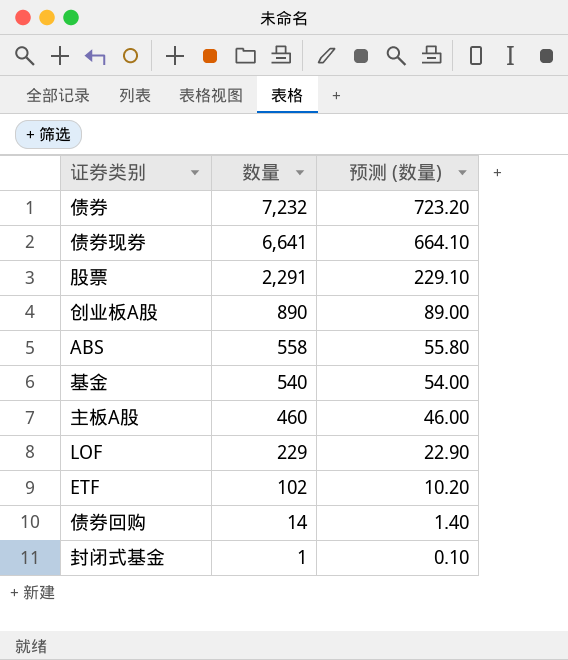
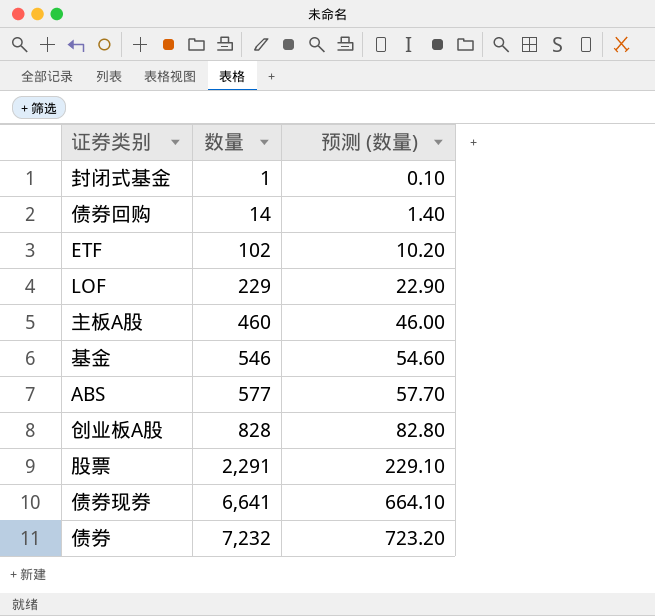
row order: 数量 descending -> 数量 ascending
基金 | 数量: 540 -> 546
基金 | 预测 (数量): 54.00 -> 54.60
ABS | 数量: 558 -> 577
ABS | 预测 (数量): 55.80 -> 57.70
创业板A股 | 数量: 890 -> 828
创业板A股 | 预测 (数量): 89.00 -> 82.80

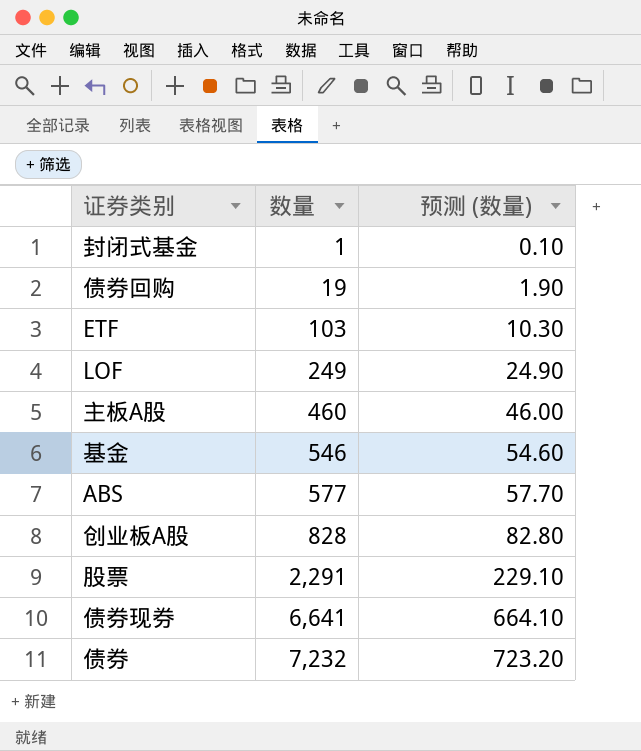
债券回购 | 数量: 14 -> 19
债券回购 | 预测 (数量): 1.40 -> 1.90
ETF | 数量: 102 -> 103
ETF | 预测 (数量): 10.20 -> 10.30
LOF | 数量: 229 -> 249
LOF | 预测 (数量): 22.90 -> 24.90

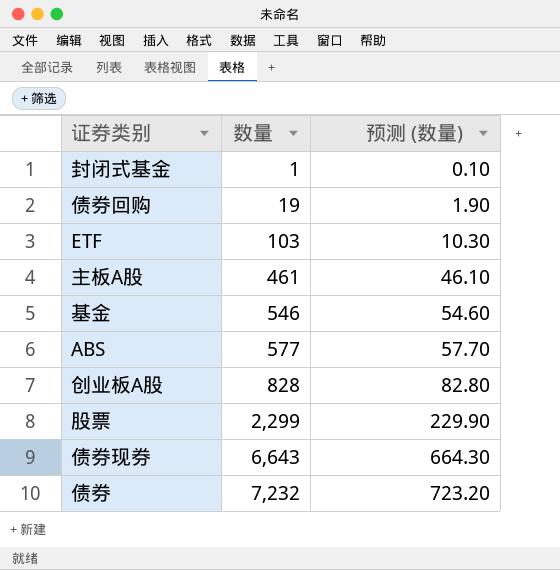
row LOF: 249 | 24.90 -> none
主板A股 | 数量: 460 -> 461
主板A股 | 预测 (数量): 46.00 -> 46.10
股票 | 数量: 2,291 -> 2,299
股票 | 预测 (数量): 229.10 -> 229.90
债券现券 | 数量: 6,641 -> 6,643
债券现券 | 预测 (数量): 664.10 -> 664.30

